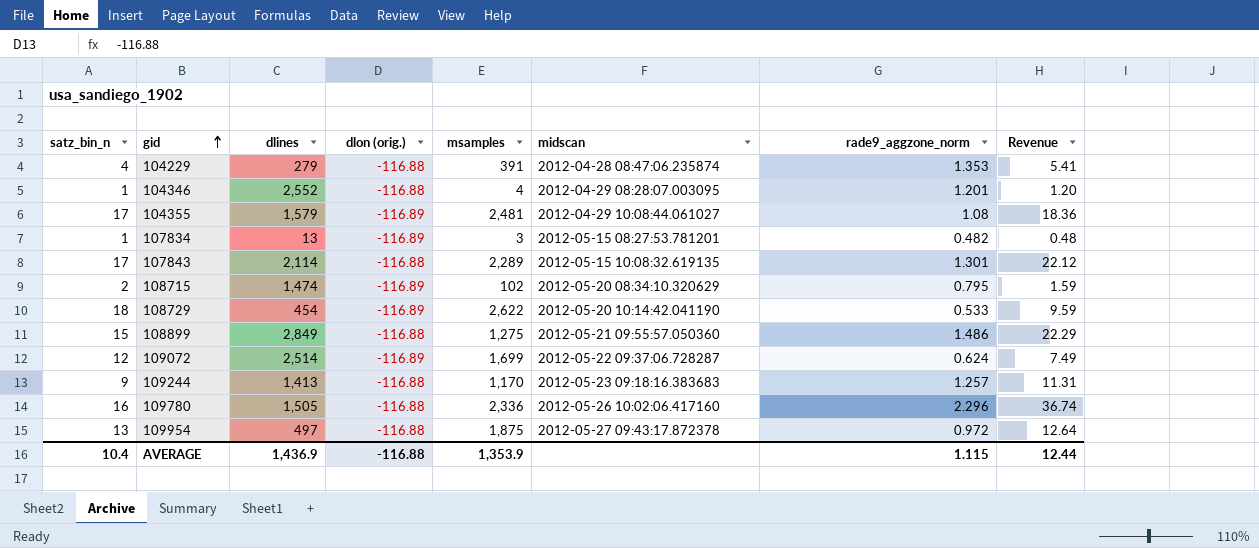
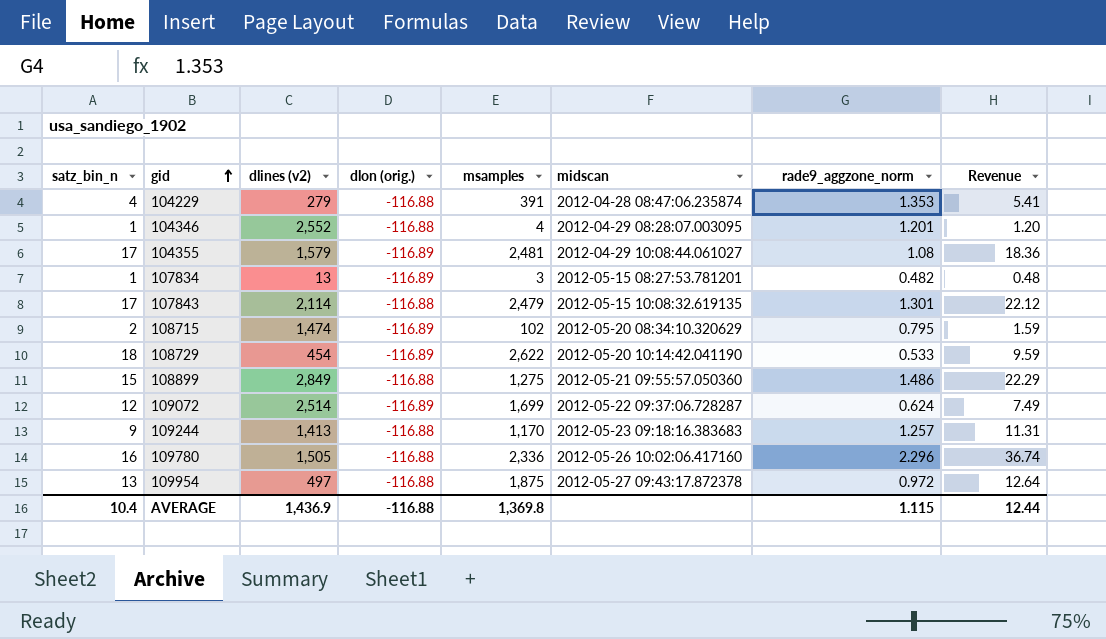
column name: dlines -> dlines (v2)
107843 | msamples: 2,289 -> 2,479
AVERAGE | msamples: 1,353.9 -> 1,369.8

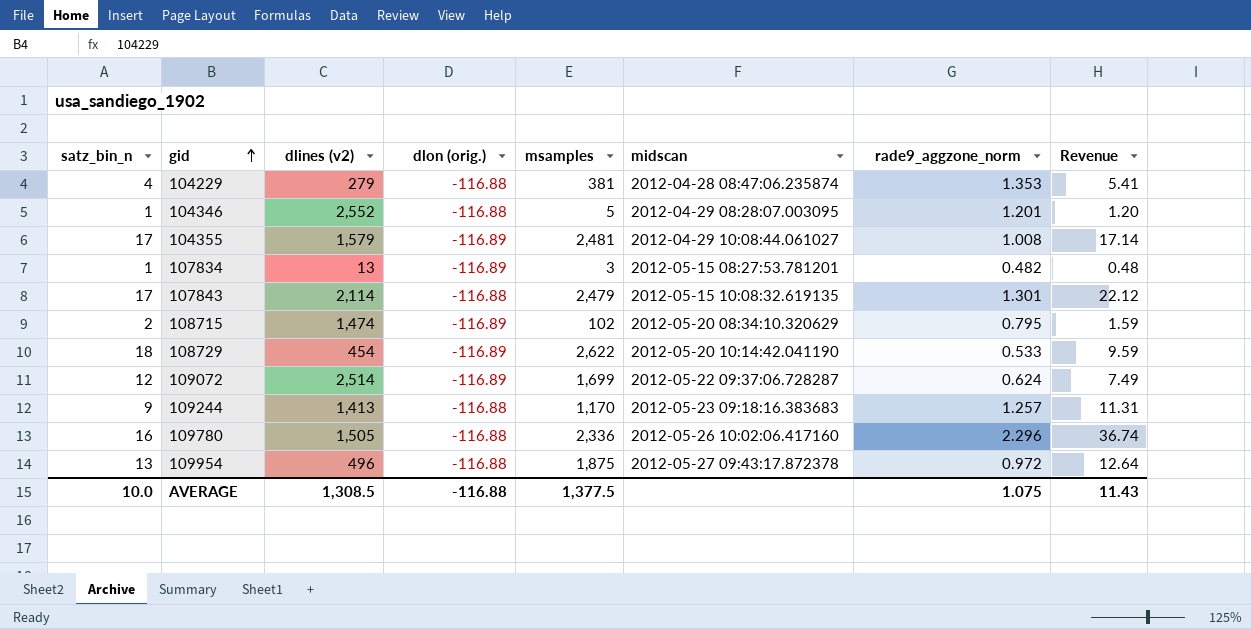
row 108899: 15 | 2,849 | -116.88 | 1,275 | 2012-05-21 09:55:57.050360 | 1.486 | 22.29 -> none
104229 | msamples: 391 -> 381
104346 | msamples: 4 -> 5
104355 | rade9_aggzone_norm: 1.08 -> 1.008
104355 | Revenue: 18.36 -> 17.14
109954 | dlines (v2): 497 -> 496
AVERAGE | satz_bin_n: 10.4 -> 10.0
AVERAGE | dlines (v2): 1,436.9 -> 1,308.5
AVERAGE | msamples: 1,369.8 -> 1,377.5
AVERAGE | rade9_aggzone_norm: 1.115 -> 1.075
AVERAGE | Revenue: 12.44 -> 11.43

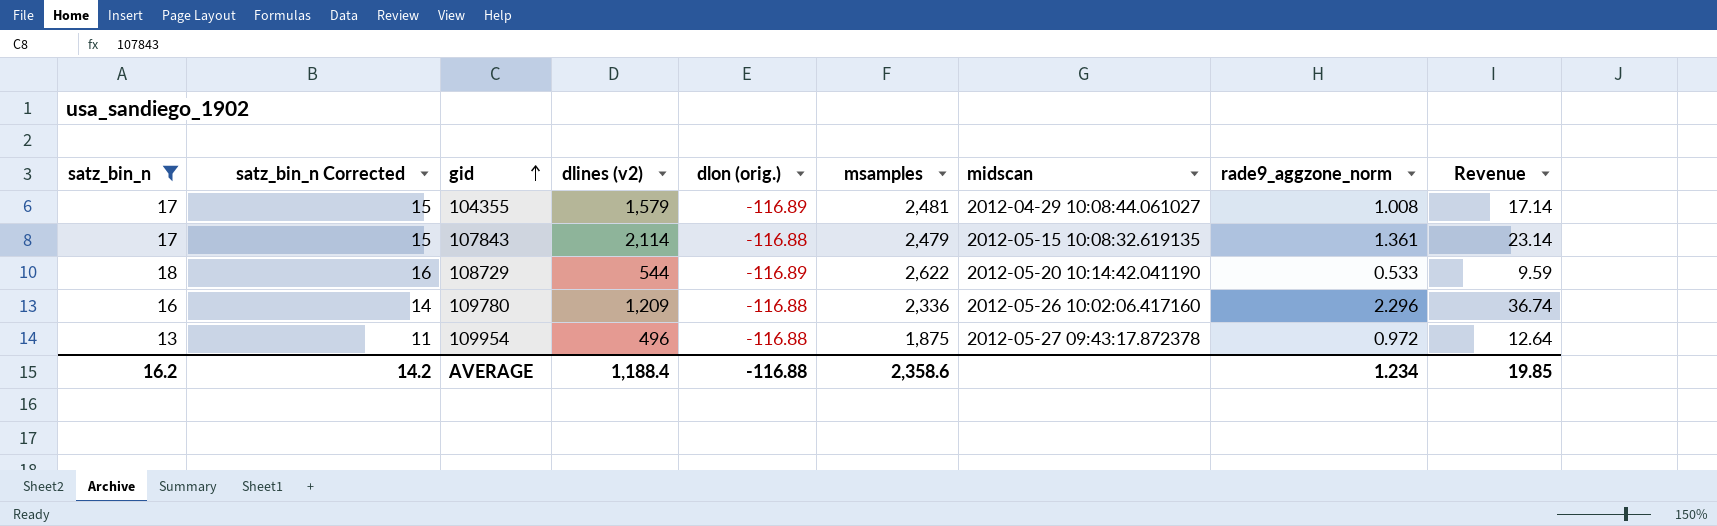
filter: none -> satz_bin_n >= 13
column satz_bin_n Corrected | formula: none -> [satz_bin_n] - 2
107843 | rade9_aggzone_norm: 1.301 -> 1.361
107843 | Revenue: 22.12 -> 23.14
108729 | dlines (v2): 454 -> 544
109780 | dlines (v2): 1,505 -> 1,209
AVERAGE | satz_bin_n: 10.0 -> 16.2
AVERAGE | dlines (v2): 1,308.5 -> 1,188.4
AVERAGE | msamples: 1,377.5 -> 2,358.6
AVERAGE | rade9_aggzone_norm: 1.075 -> 1.234
AVERAGE | Revenue: 11.43 -> 19.85

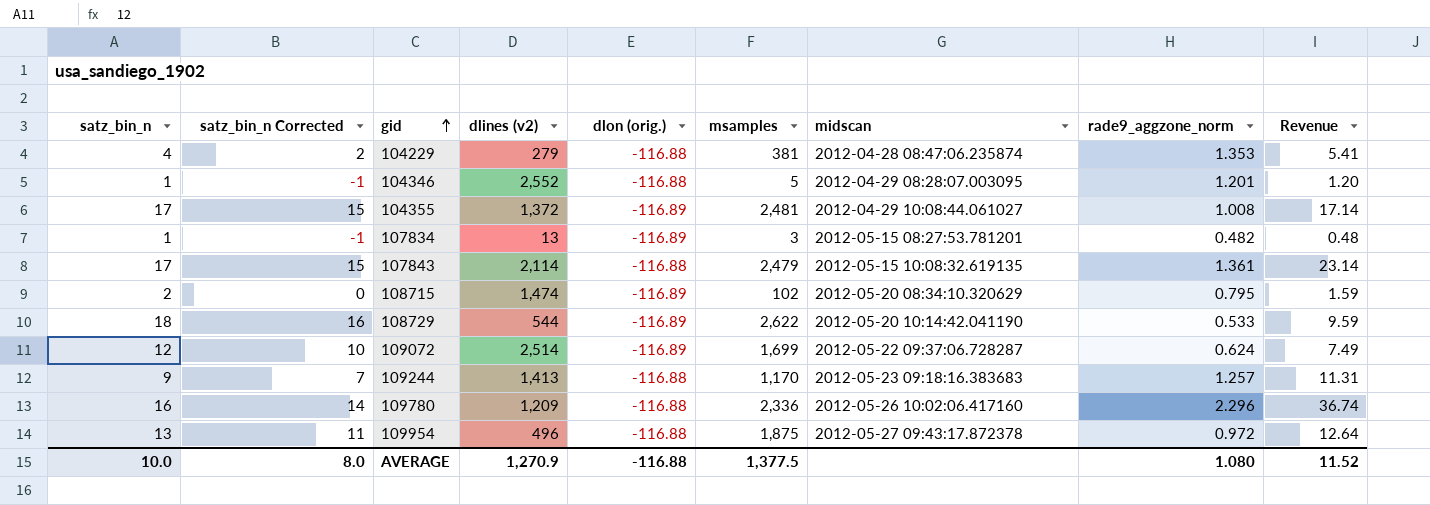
filter: satz_bin_n >= 13 -> none
104355 | dlines (v2): 1,579 -> 1,372
AVERAGE | satz_bin_n: 16.2 -> 10.0
AVERAGE | satz_bin_n Corrected: 14.2 -> 8.0
AVERAGE | dlines (v2): 1,188.4 -> 1,270.9
AVERAGE | msamples: 2,358.6 -> 1,377.5
AVERAGE | rade9_aggzone_norm: 1.234 -> 1.080
AVERAGE | Revenue: 19.85 -> 11.52

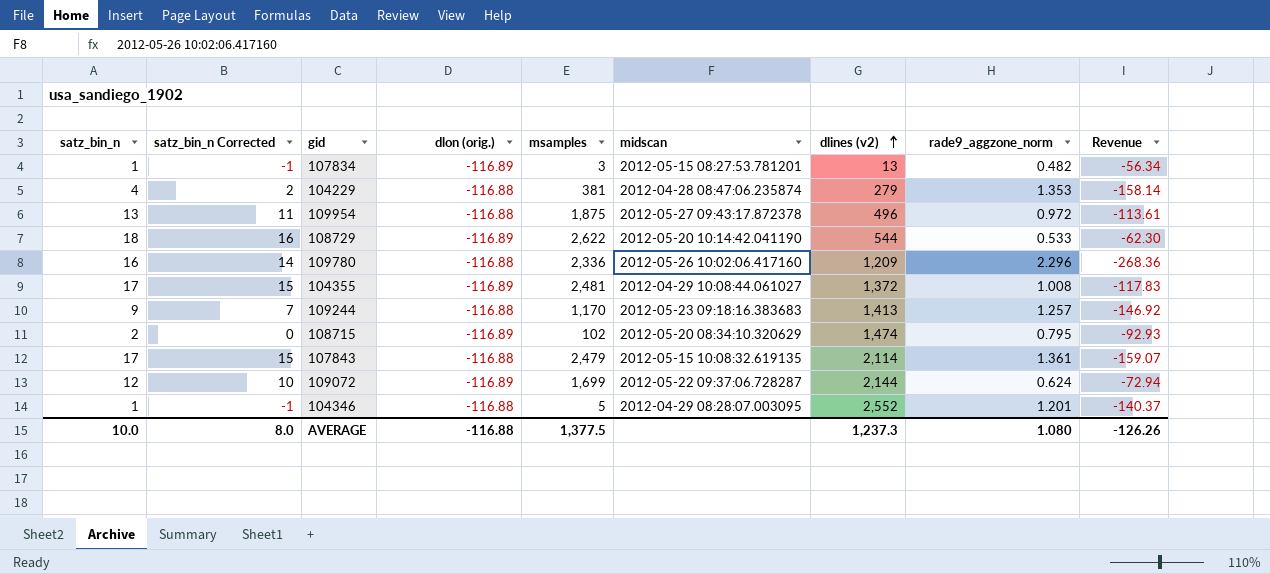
row order: gid ascending -> dlines (v2) ascending
column dlines (v2) | position: 4 -> 7
column Revenue | formula: [satz_bin_n] * [rade9_aggzone_norm] -> [dlon (orig.)] * [rade9_aggzone_norm]
109072 | dlines (v2): 2,514 -> 2,144
AVERAGE | dlines (v2): 1,270.9 -> 1,237.3
AVERAGE | Revenue: 11.52 -> -126.26

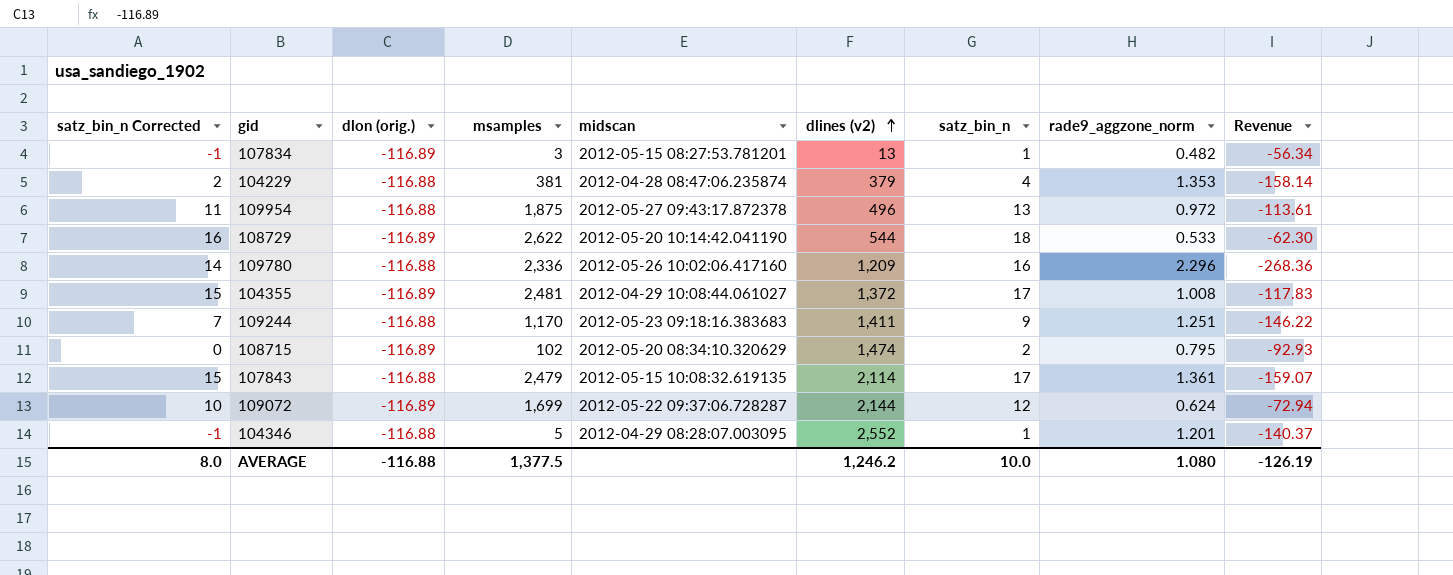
column satz_bin_n | position: 1 -> 7
104229 | dlines (v2): 279 -> 379
109244 | dlines (v2): 1,413 -> 1,411
109244 | rade9_aggzone_norm: 1.257 -> 1.251
109244 | Revenue: -146.92 -> -146.22
AVERAGE | dlines (v2): 1,237.3 -> 1,246.2
AVERAGE | Revenue: -126.26 -> -126.19

